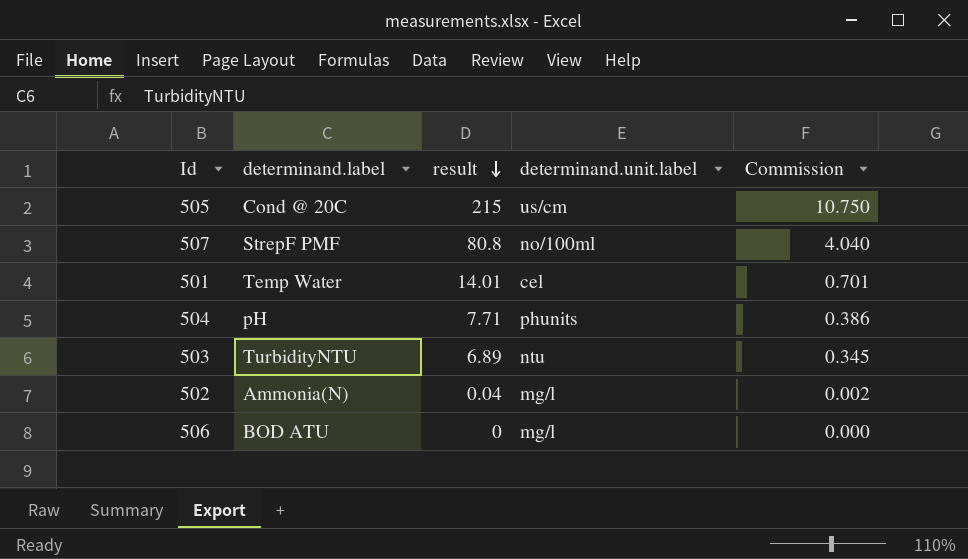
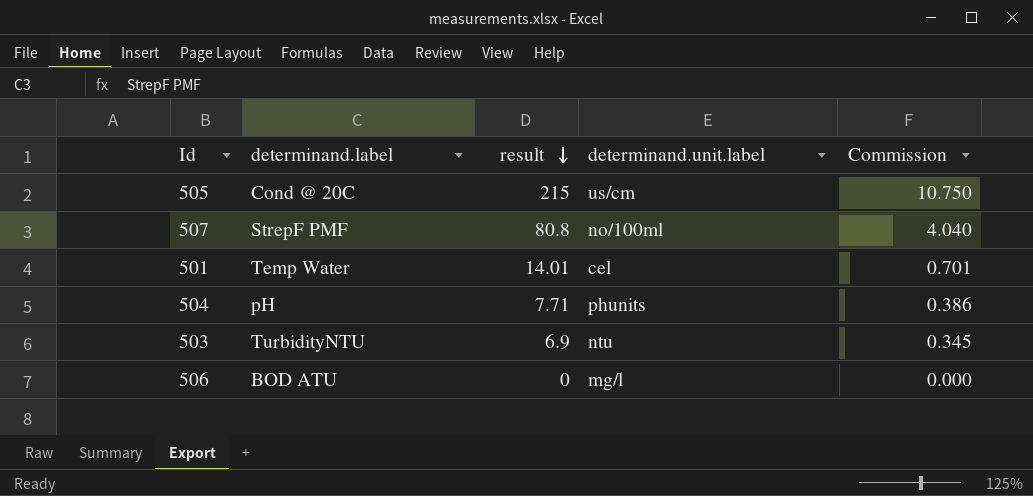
row 502: Ammonia(N) | 0.04 | mg/l | 0.002 -> none
503 | result: 6.89 -> 6.9

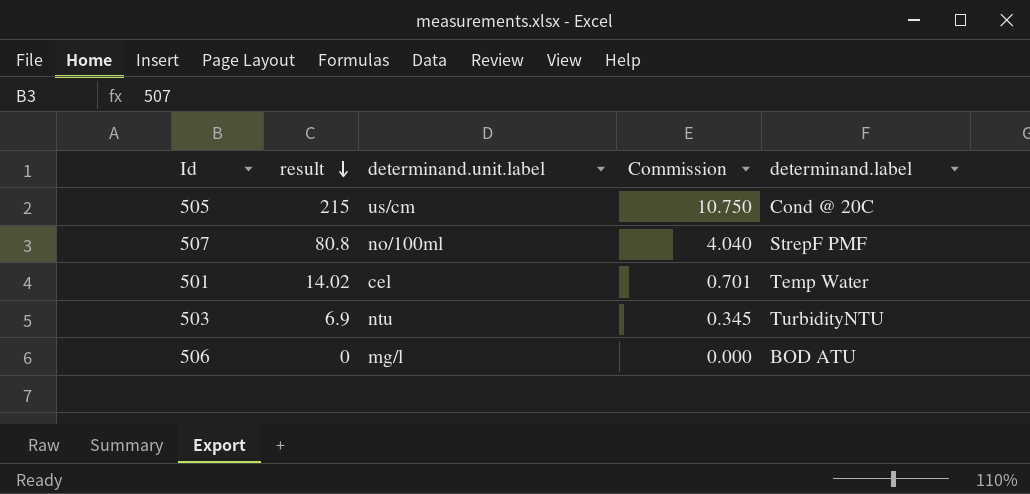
column determinand.label | position: 2 -> 5
row 504: pH | 7.71 | phunits | 0.386 -> none
501 | result: 14.01 -> 14.02

